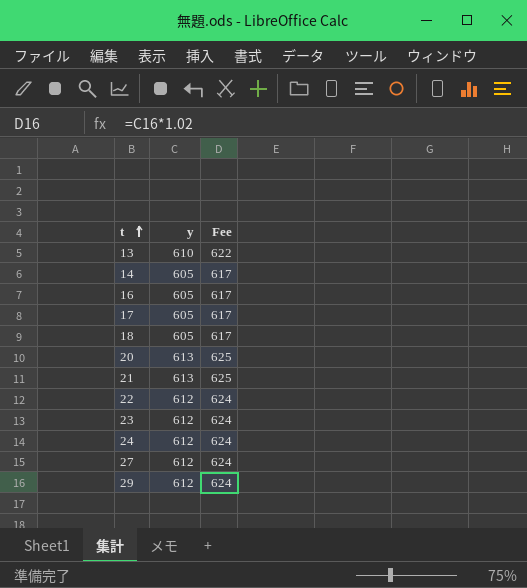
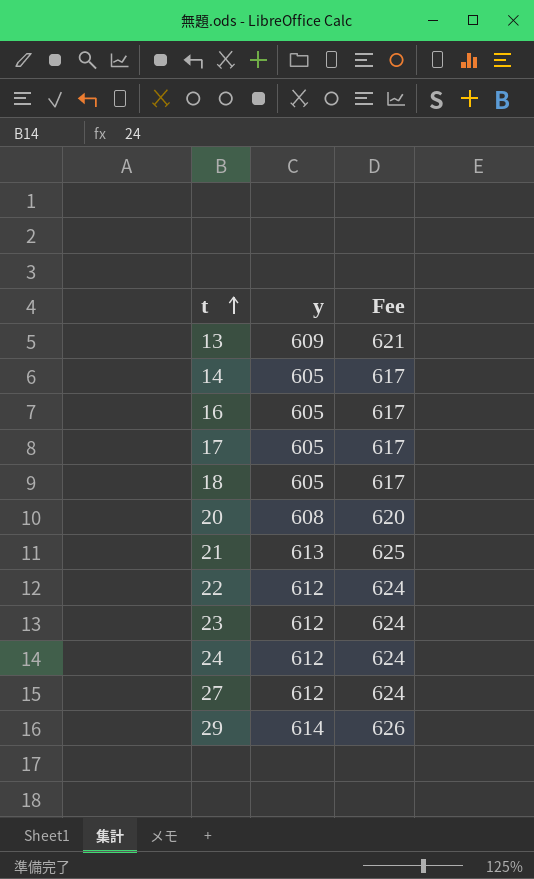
13 | y: 610 -> 609
13 | Fee: 622 -> 621
20 | y: 613 -> 608
20 | Fee: 625 -> 620
29 | y: 612 -> 614
29 | Fee: 624 -> 626

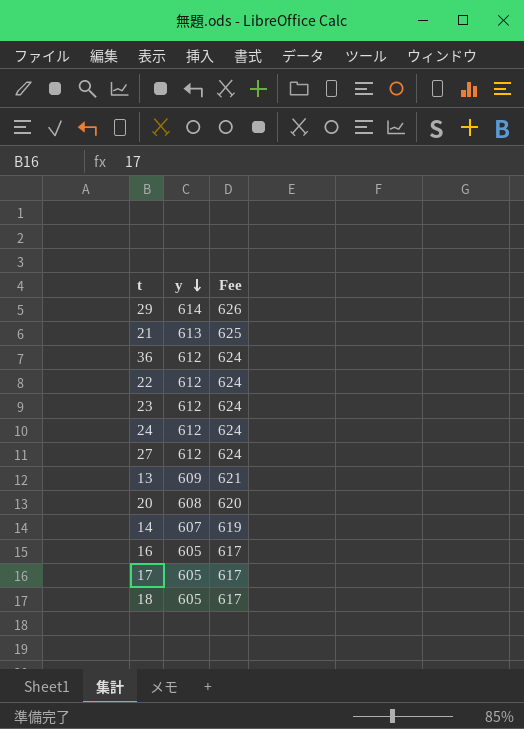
row order: t ascending -> y descending
row 36: none -> 612 | 624
14 | y: 605 -> 607
14 | Fee: 617 -> 619

